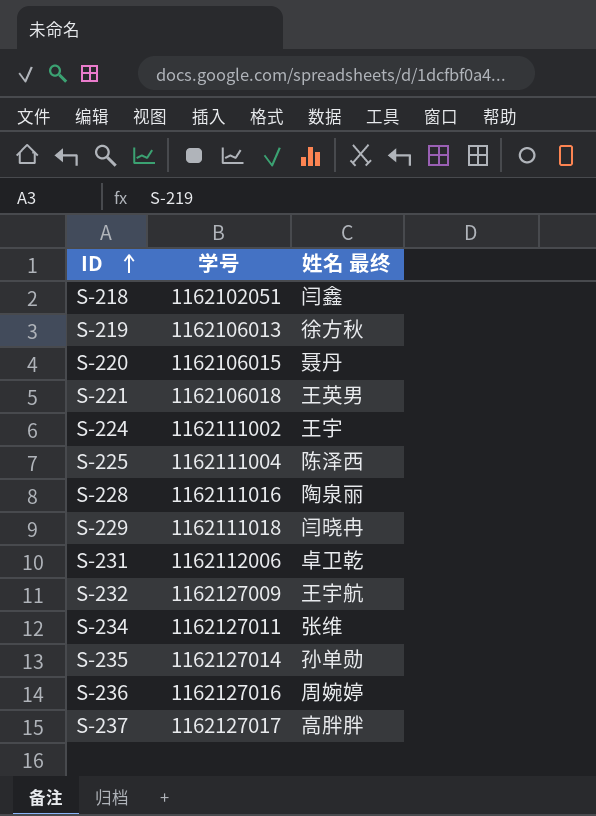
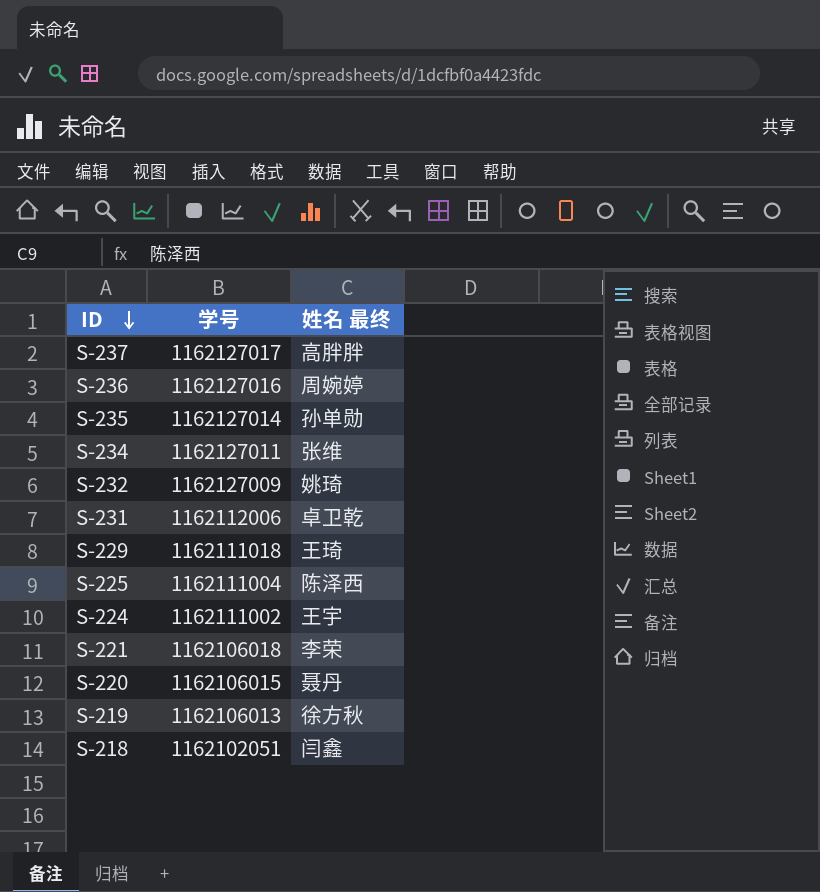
row order: ID ascending -> ID descending
row S-228: 1162111016 | 陶泉丽 -> none
S-232 | 姓名 最终: 王宇航 -> 姚琦
S-229 | 姓名 最终: 闫晓冉 -> 王琦
S-221 | 姓名 最终: 王英男 -> 李荣

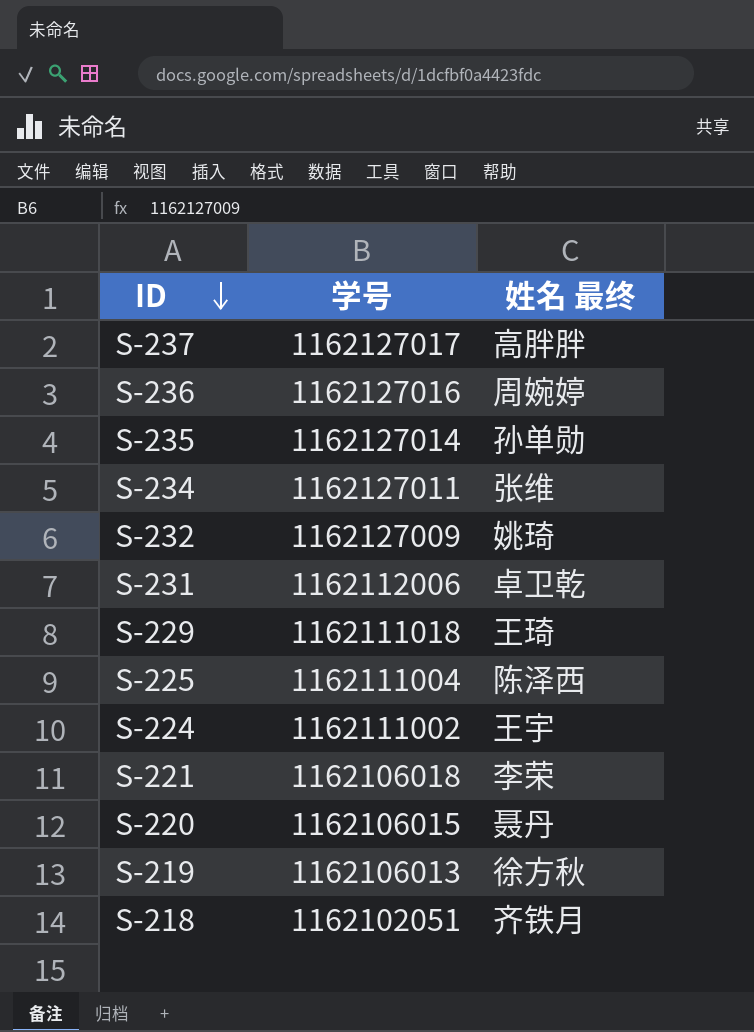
S-218 | 姓名 最终: 闫鑫 -> 齐铁月

